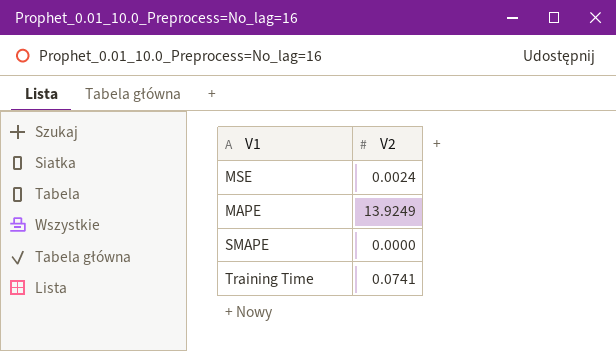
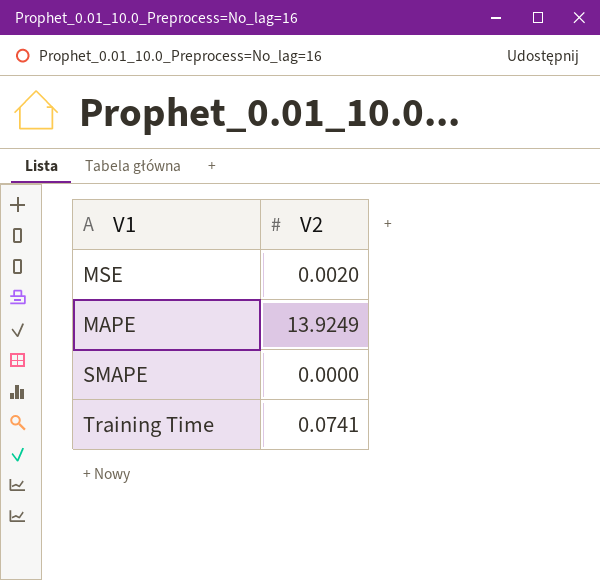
MSE | V2: 0.0024 -> 0.0020

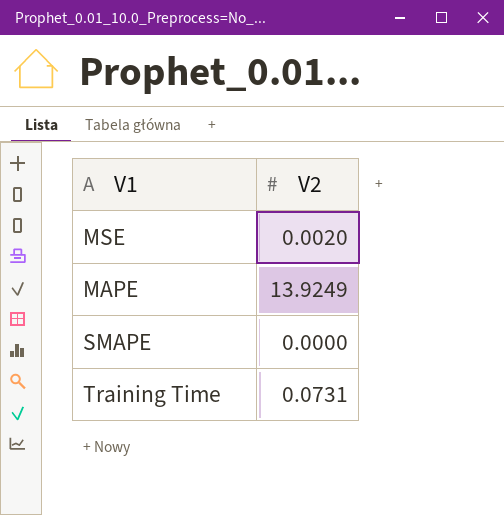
Training Time | V2: 0.0741 -> 0.0731

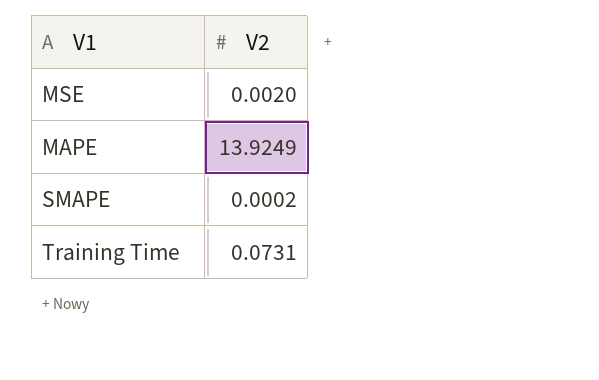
SMAPE | V2: 0.0000 -> 0.0002

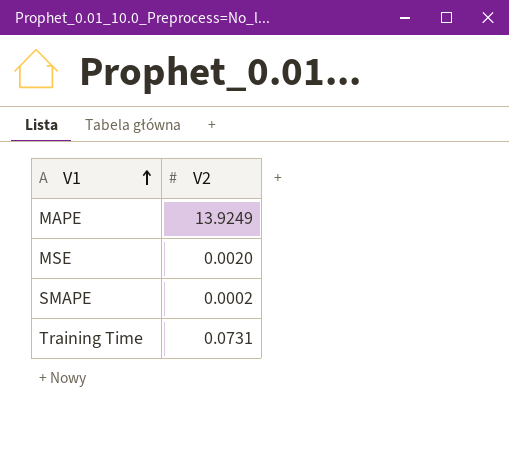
row order: none -> V1 ascending

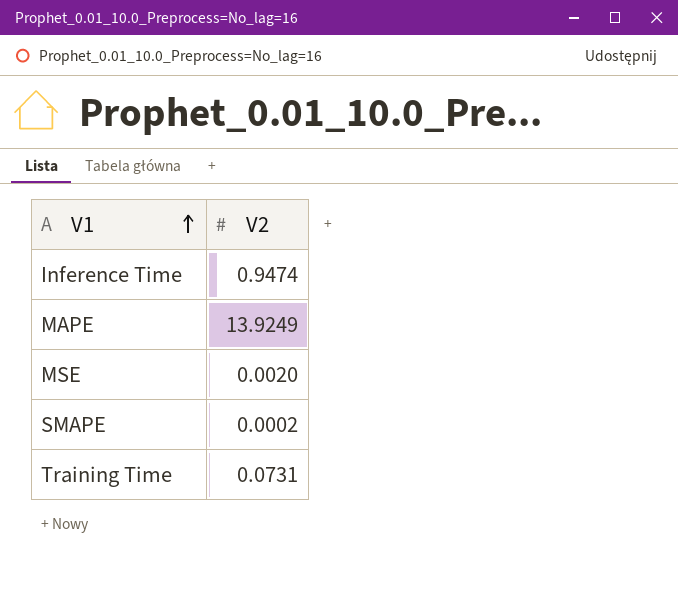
row Inference Time: none -> 0.9474

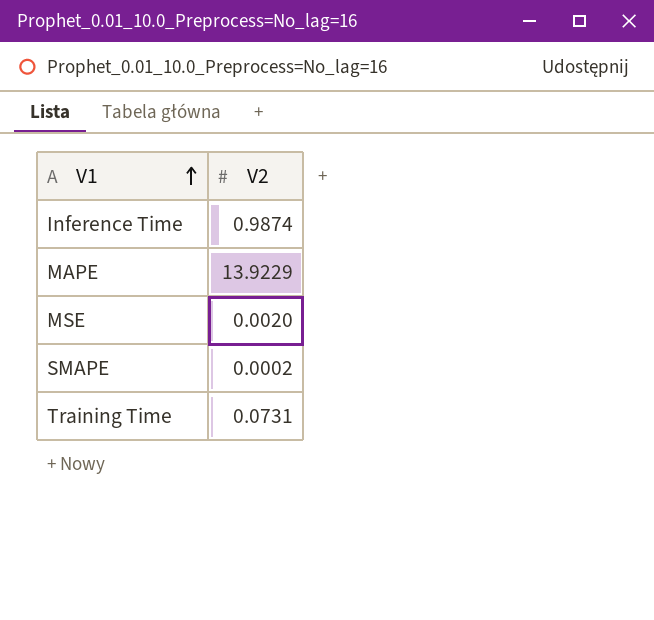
Inference Time | V2: 0.9474 -> 0.9874
MAPE | V2: 13.9249 -> 13.9229

